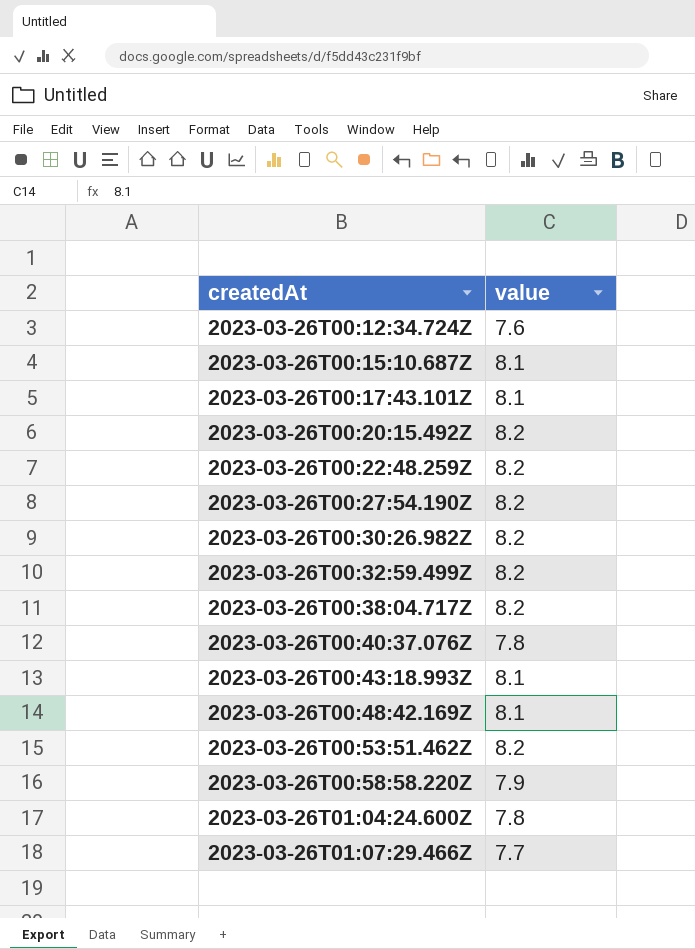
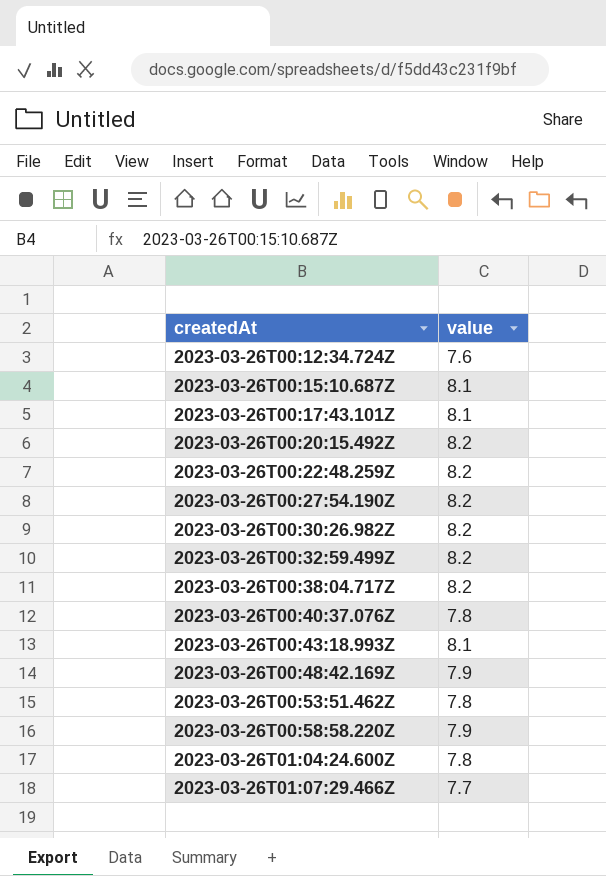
2023-03-26T00:48:42.169Z | value: 8.1 -> 7.9
2023-03-26T00:53:51.462Z | value: 8.2 -> 7.8

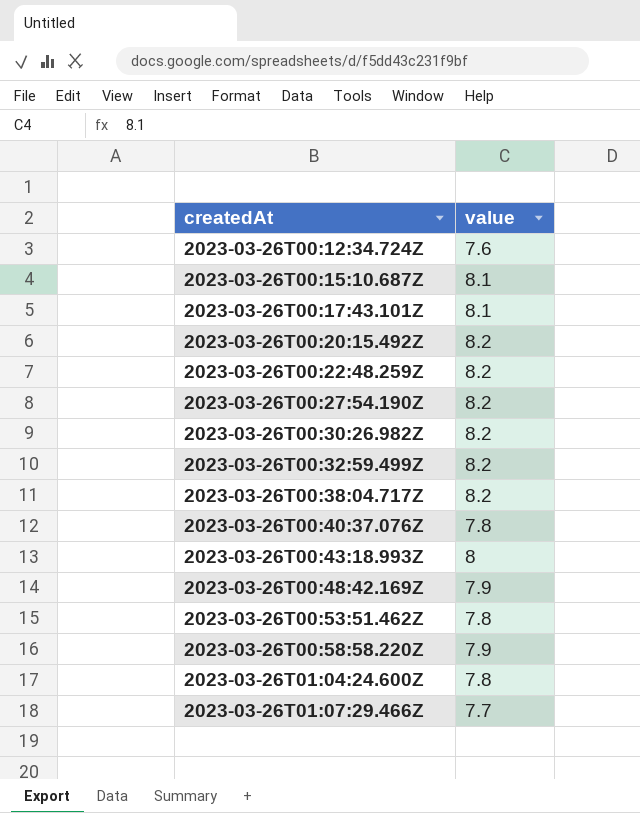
2023-03-26T00:43:18.993Z | value: 8.1 -> 8

